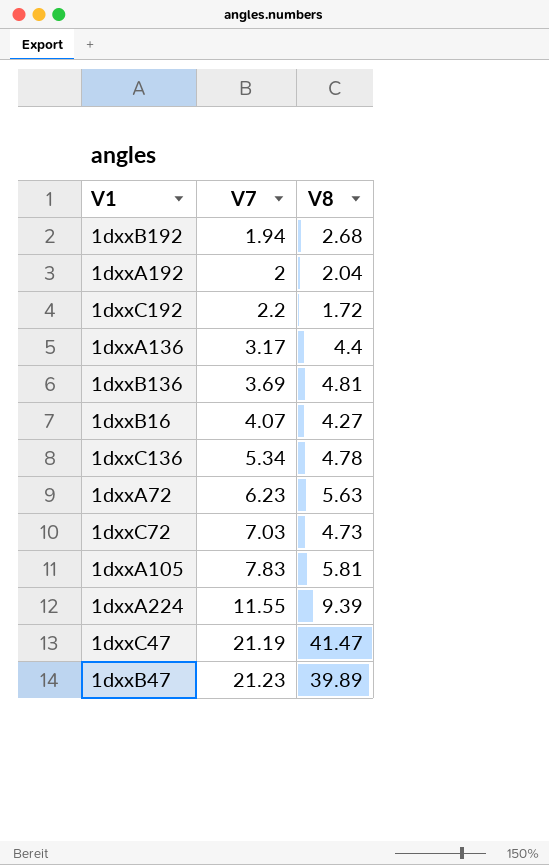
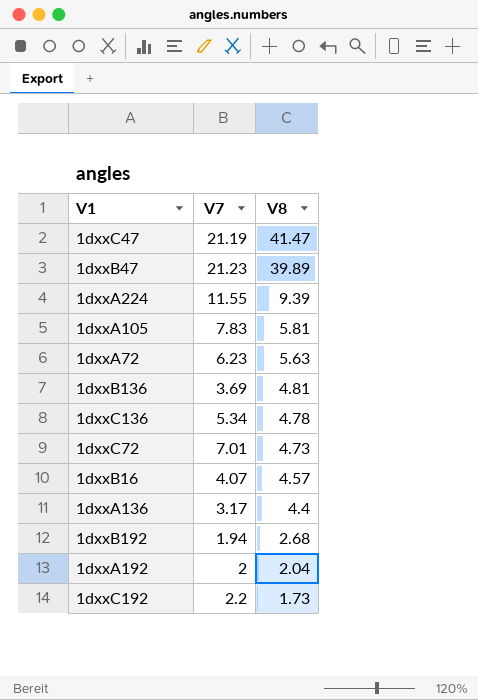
row order: V7 ascending -> V8 descending
1dxxC72 | V7: 7.03 -> 7.01
1dxxB16 | V8: 4.27 -> 4.57
1dxxC192 | V8: 1.72 -> 1.73

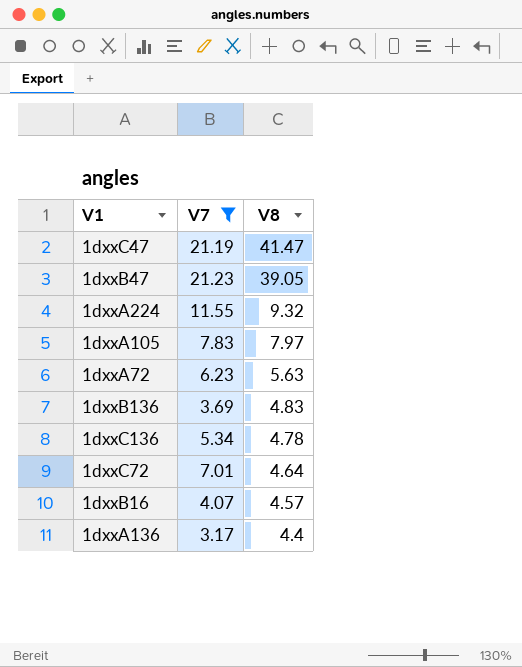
filter: none -> V7 >= 3.17
1dxxB47 | V8: 39.89 -> 39.05
1dxxA224 | V8: 9.39 -> 9.32
1dxxA105 | V8: 5.81 -> 7.97
1dxxB136 | V8: 4.81 -> 4.83
1dxxC72 | V8: 4.73 -> 4.64

